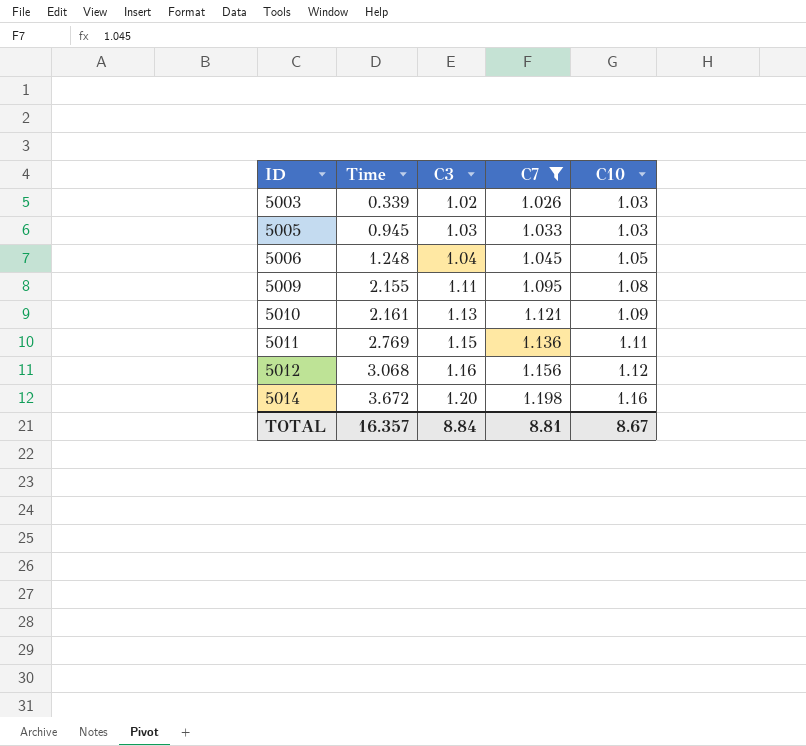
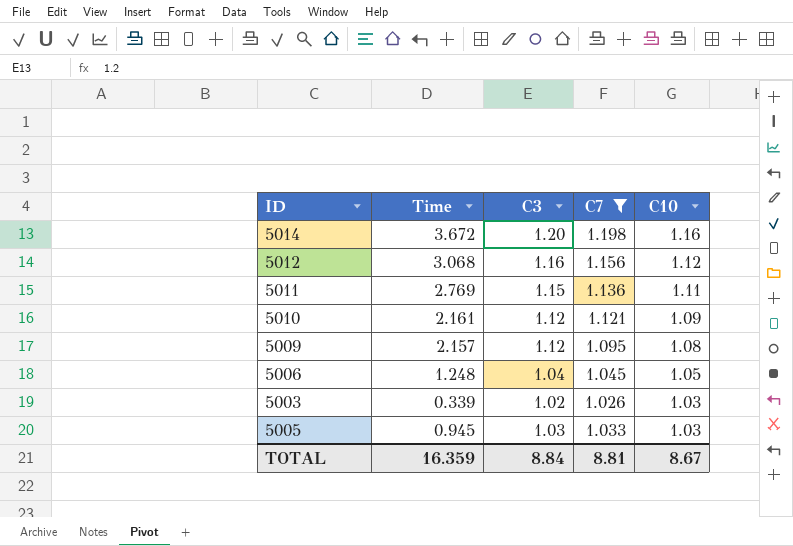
row order: ID ascending -> C10 descending
5010 | C3: 1.13 -> 1.12
5009 | Time: 2.155 -> 2.157
5009 | C3: 1.11 -> 1.12
TOTAL | Time: 16.357 -> 16.359

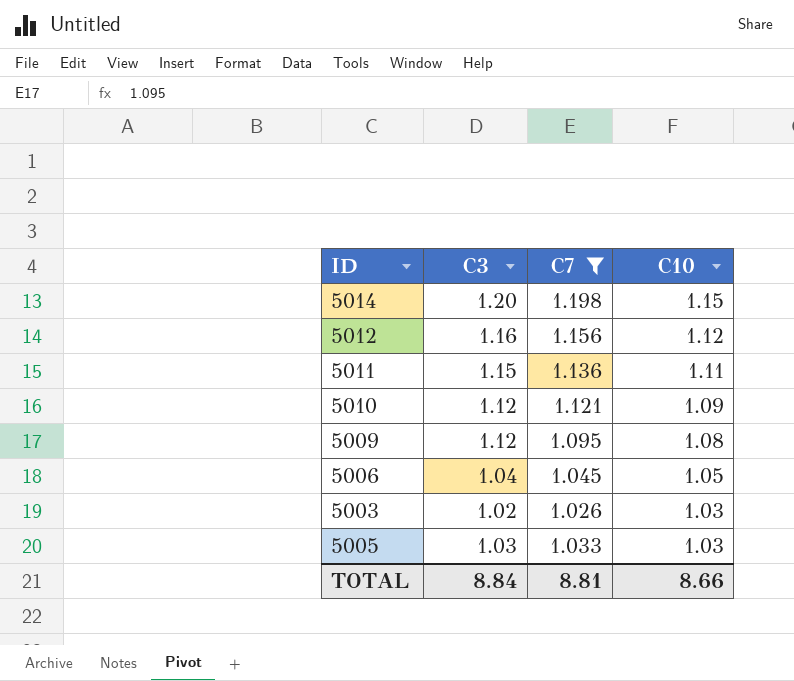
column Time | position: 2 -> none
5014 | C10: 1.16 -> 1.15
TOTAL | C10: 8.67 -> 8.66

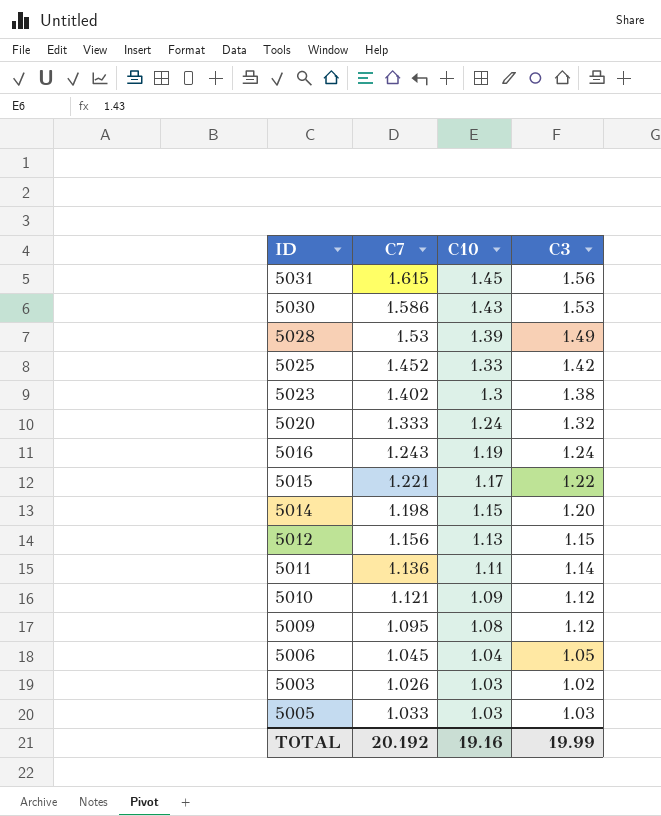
filter: C7 <= 1.198 -> none
column C3 | position: 2 -> 4
5012 | C10: 1.12 -> 1.13
5012 | C3: 1.16 -> 1.15
5011 | C3: 1.15 -> 1.14
5006 | C10: 1.05 -> 1.04
5006 | C3: 1.04 -> 1.05
TOTAL | C7: 8.81 -> 20.192
TOTAL | C10: 8.66 -> 19.16
TOTAL | C3: 8.84 -> 19.99

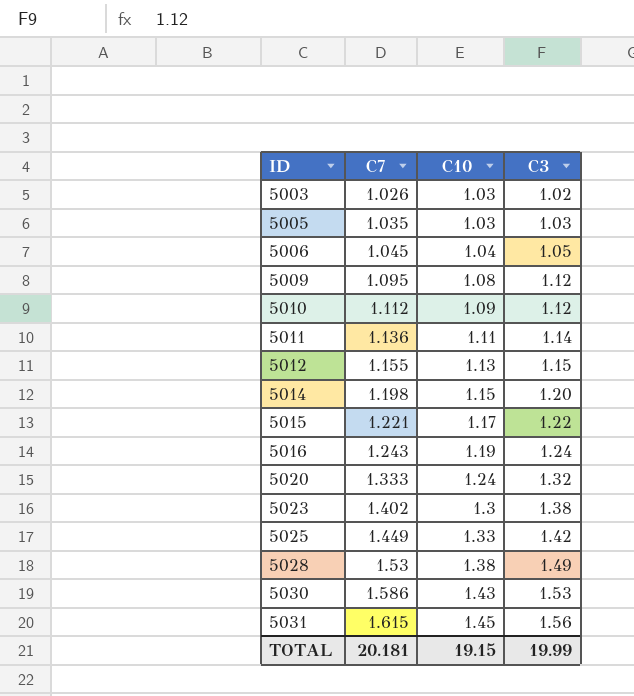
row order: C10 descending -> ID ascending
5005 | C7: 1.033 -> 1.035
5010 | C7: 1.121 -> 1.112
5012 | C7: 1.156 -> 1.155
5025 | C7: 1.452 -> 1.449
5028 | C10: 1.39 -> 1.38
TOTAL | C7: 20.192 -> 20.181
TOTAL | C10: 19.16 -> 19.15

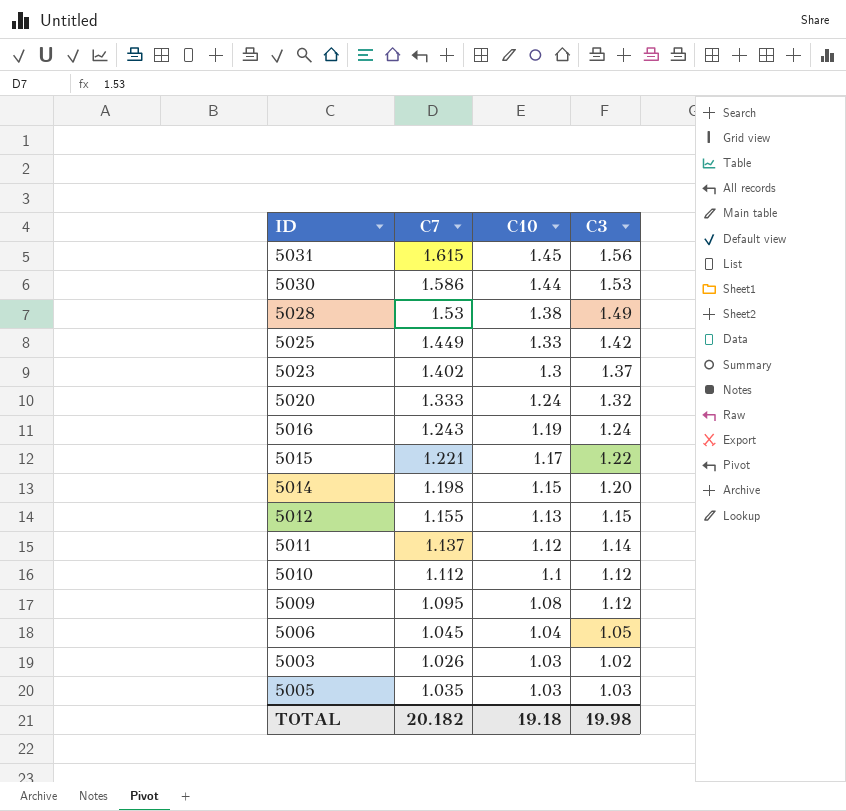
row order: ID ascending -> C10 descending
5030 | C10: 1.43 -> 1.44
5023 | C3: 1.38 -> 1.37
5011 | C7: 1.136 -> 1.137
5011 | C10: 1.11 -> 1.12
5010 | C10: 1.09 -> 1.1
TOTAL | C7: 20.181 -> 20.182
TOTAL | C10: 19.15 -> 19.18
TOTAL | C3: 19.99 -> 19.98

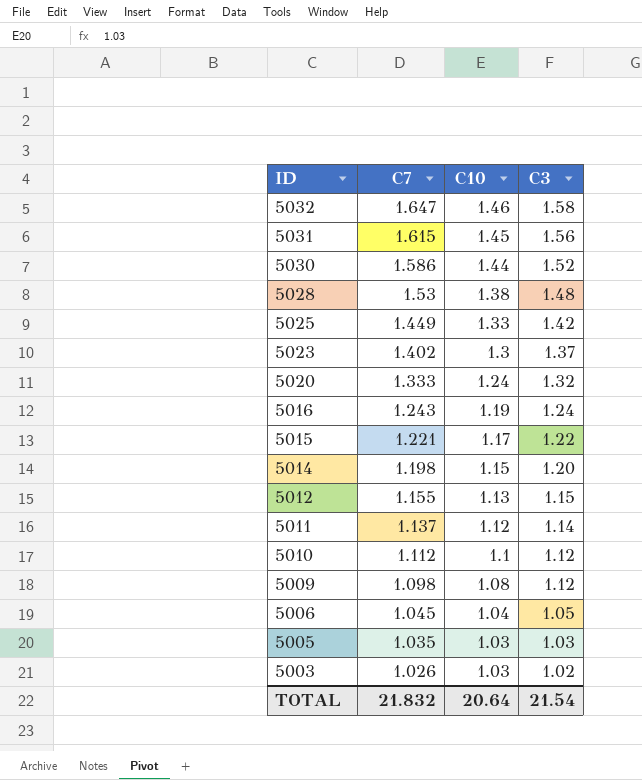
row order: C10 descending -> ID descending
row 5032: none -> 1.647 | 1.46 | 1.58
5030 | C3: 1.53 -> 1.52
5028 | C3: 1.49 -> 1.48
5009 | C7: 1.095 -> 1.098
TOTAL | C7: 20.182 -> 21.832
TOTAL | C10: 19.18 -> 20.64
TOTAL | C3: 19.98 -> 21.54

